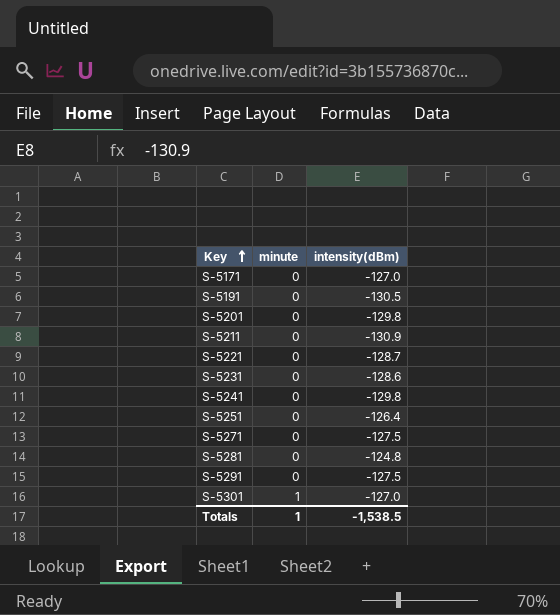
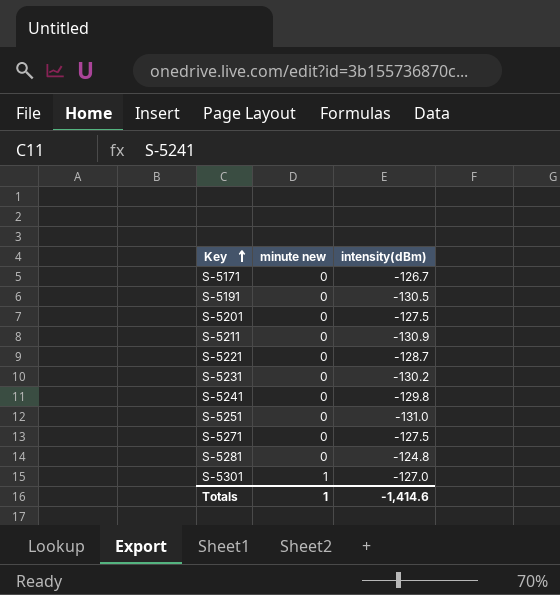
column name: minute -> minute new
row S-5291: 0 | -127.5 -> none
S-5171 | intensity(dBm): -127.0 -> -126.7
S-5201 | intensity(dBm): -129.8 -> -127.5
S-5231 | intensity(dBm): -128.6 -> -130.2
S-5251 | intensity(dBm): -126.4 -> -131.0
Totals | intensity(dBm): -1,538.5 -> -1,414.6

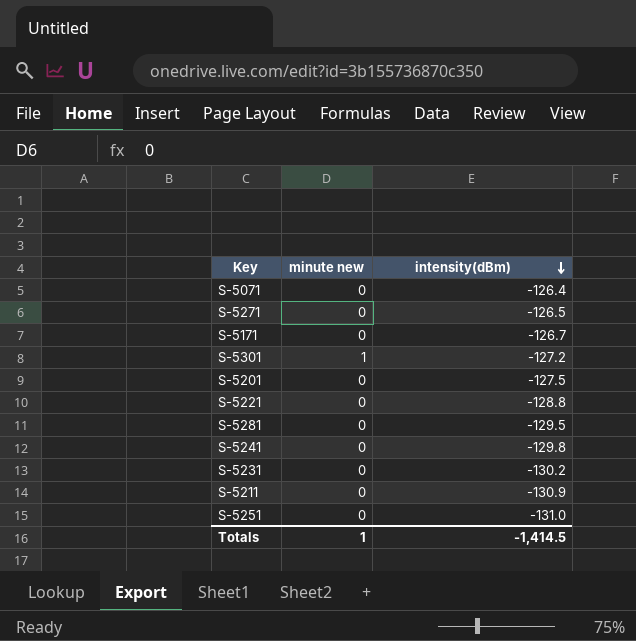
row order: Key ascending -> intensity(dBm) descending
row S-5191: 0 | -130.5 -> none
row S-5071: none -> 0 | -126.4
S-5271 | intensity(dBm): -127.5 -> -126.5
S-5301 | intensity(dBm): -127.0 -> -127.2
S-5221 | intensity(dBm): -128.7 -> -128.8
S-5281 | intensity(dBm): -124.8 -> -129.5
Totals | intensity(dBm): -1,414.6 -> -1,414.5

